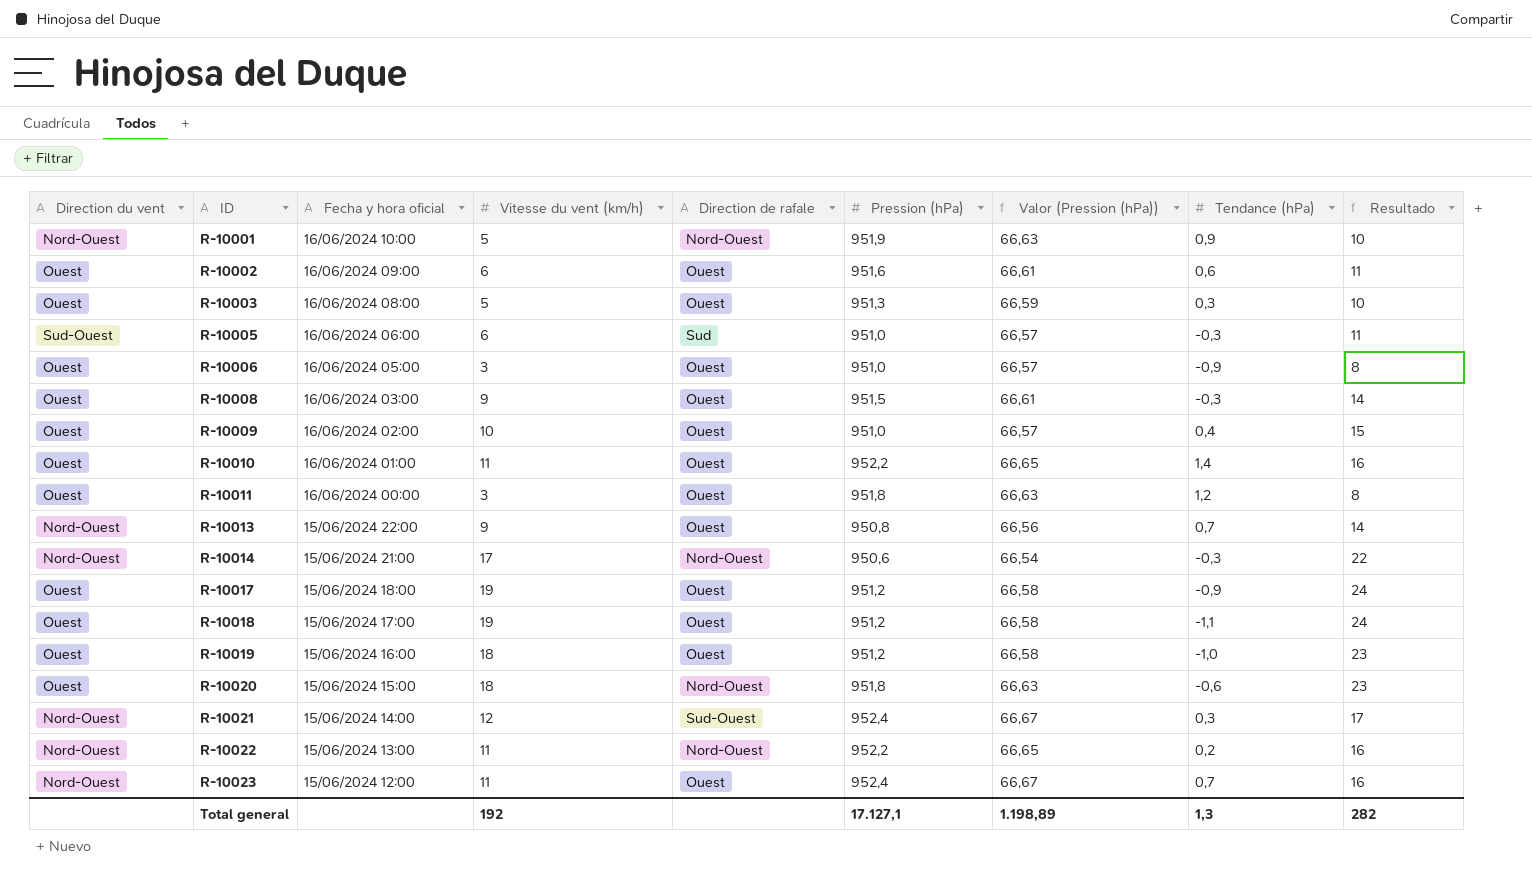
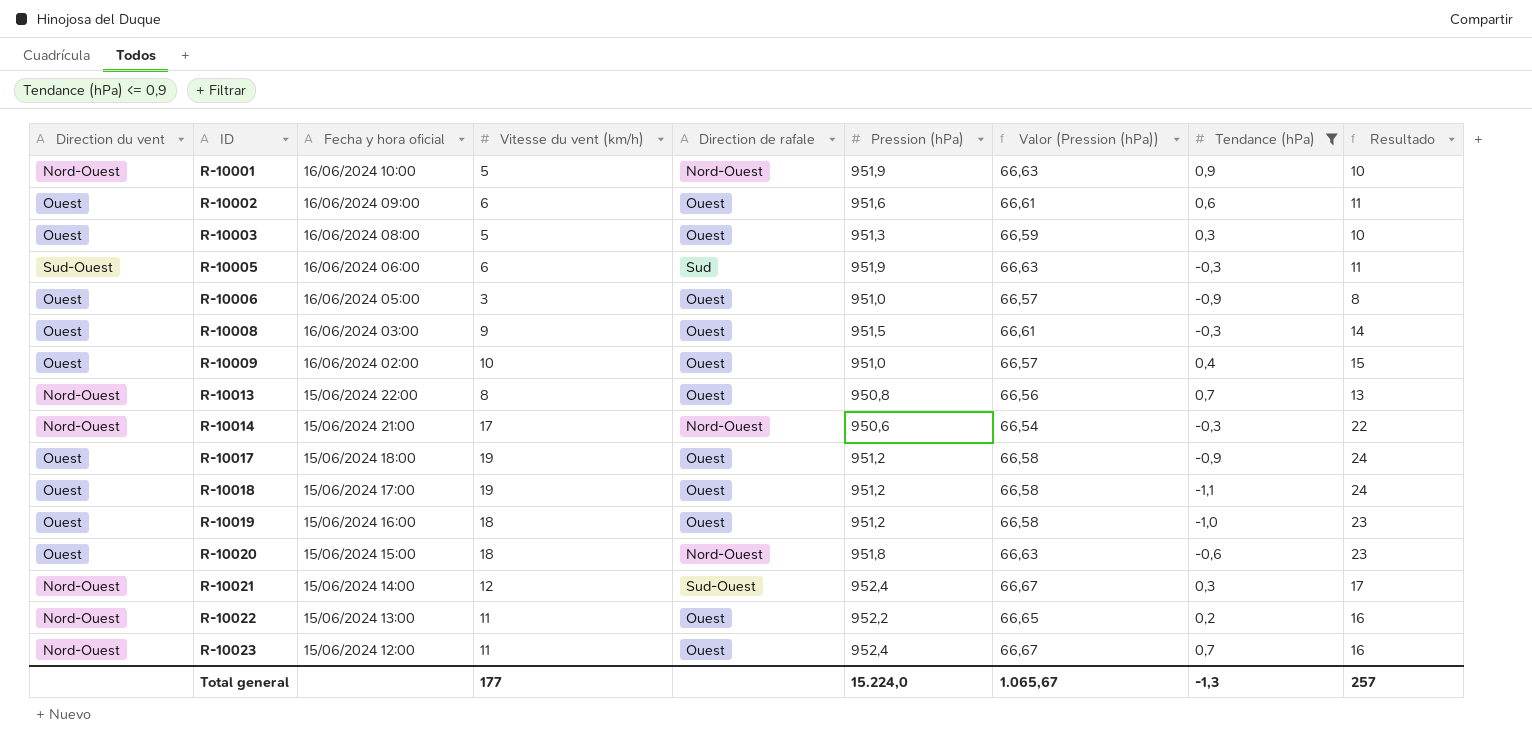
filter: none -> Tendance (hPa) <= 0,9
R-10005 | Pression (hPa): 951,0 -> 951,9
R-10005 | Valor (Pression (hPa)): 66,57 -> 66,63
R-10013 | Vitesse du vent (km/h): 9 -> 8
R-10013 | Resultado: 14 -> 13
R-10022 | Direction de rafale: Nord-Ouest -> Ouest
Total general | Vitesse du vent (km/h): 192 -> 177
Total general | Pression (hPa): 17.127,1 -> 15.224,0
Total general | Valor (Pression (hPa)): 1.198,89 -> 1.065,67
Total general | Tendance (hPa): 1,3 -> -1,3
Total general | Resultado: 282 -> 257

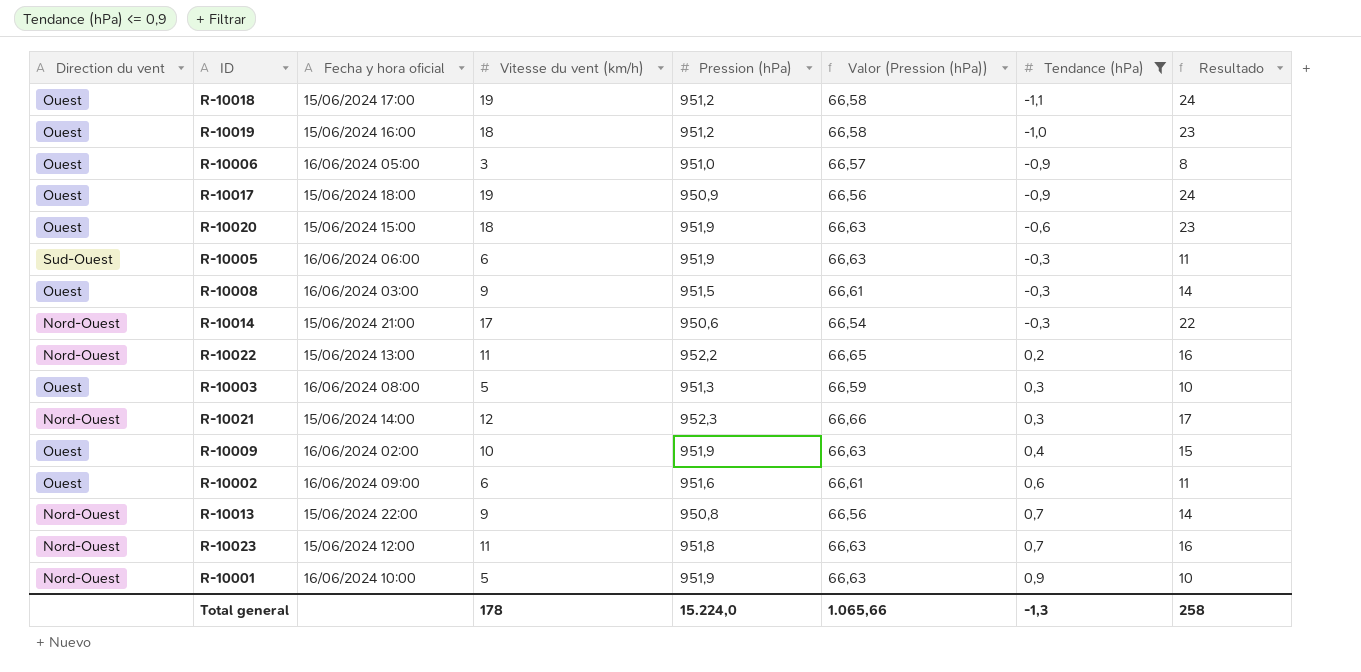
row order: ID ascending -> Tendance (hPa) ascending
column Direction de rafale | position: 5 -> none
R-10017 | Pression (hPa): 951,2 -> 950,9
R-10017 | Valor (Pression (hPa)): 66,58 -> 66,56
R-10020 | Pression (hPa): 951,8 -> 951,9
R-10021 | Pression (hPa): 952,4 -> 952,3
R-10021 | Valor (Pression (hPa)): 66,67 -> 66,66
R-10009 | Pression (hPa): 951,0 -> 951,9
R-10009 | Valor (Pression (hPa)): 66,57 -> 66,63
R-10013 | Vitesse du vent (km/h): 8 -> 9
R-10013 | Resultado: 13 -> 14
R-10023 | Pression (hPa): 952,4 -> 951,8
R-10023 | Valor (Pression (hPa)): 66,67 -> 66,63
Total general | Vitesse du vent (km/h): 177 -> 178
Total general | Valor (Pression (hPa)): 1.065,67 -> 1.065,66
Total general | Resultado: 257 -> 258

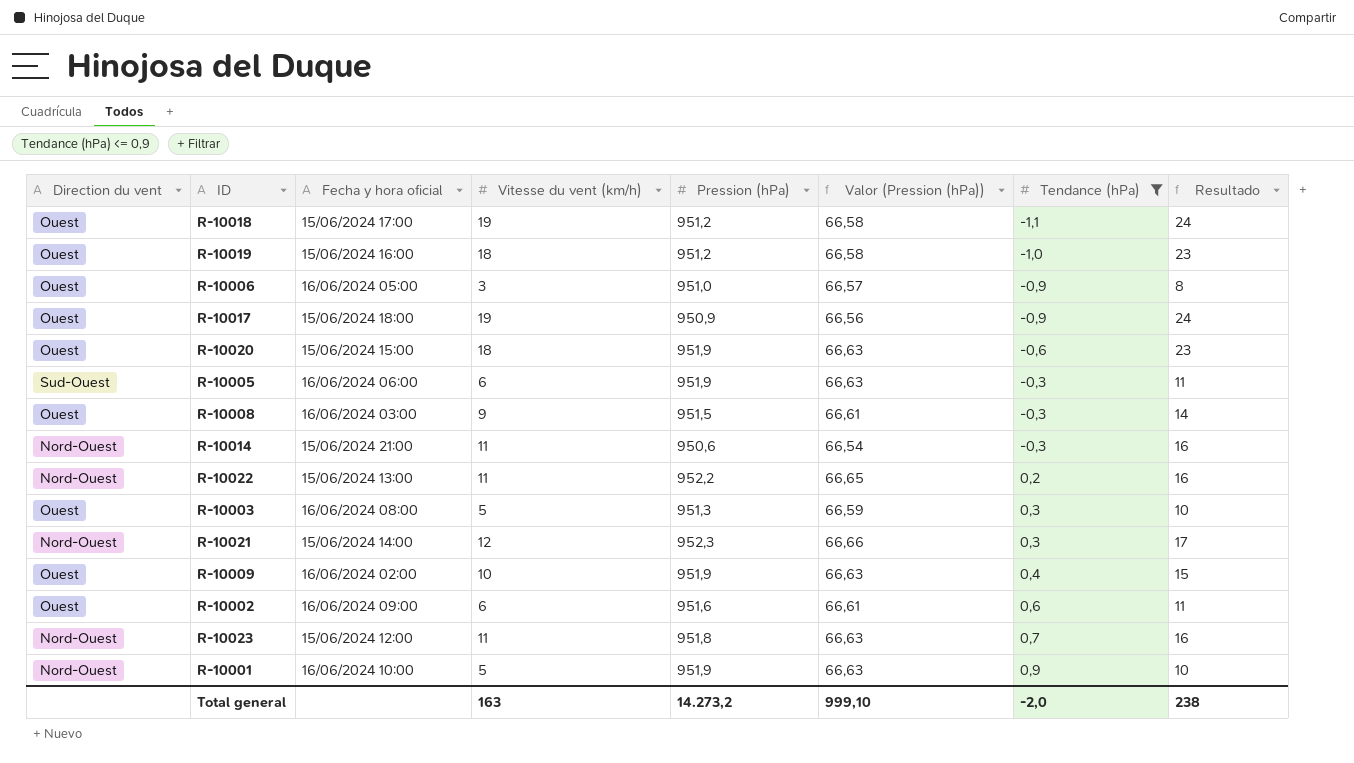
row R-10013: Nord-Ouest | 15/06/2024 22:00 | 9 | 950,8 | 66,56 | 0,7 | 14 -> none
R-10014 | Vitesse du vent (km/h): 17 -> 11
R-10014 | Resultado: 22 -> 16
Total general | Vitesse du vent (km/h): 178 -> 163
Total general | Pression (hPa): 15.224,0 -> 14.273,2
Total general | Valor (Pression (hPa)): 1.065,66 -> 999,10
Total general | Tendance (hPa): -1,3 -> -2,0
Total general | Resultado: 258 -> 238

